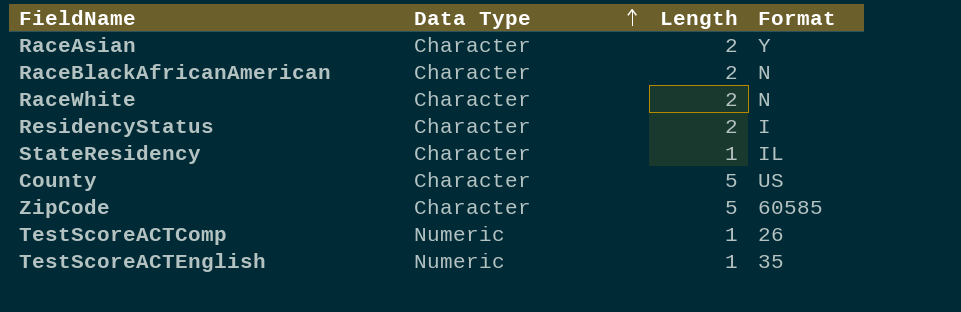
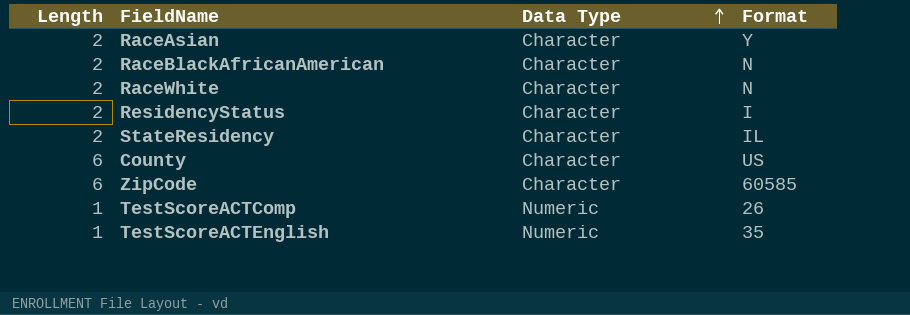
column Length | position: 3 -> 1
StateResidency | Length: 1 -> 2
County | Length: 5 -> 6
ZipCode | Length: 5 -> 6

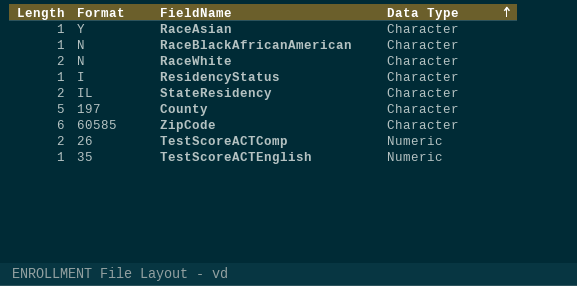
column Format | position: 4 -> 2
RaceAsian | Length: 2 -> 1
RaceBlackAfricanAmerican | Length: 2 -> 1
ResidencyStatus | Length: 2 -> 1
County | Length: 6 -> 5
County | Format: US -> 197
TestScoreACTComp | Length: 1 -> 2

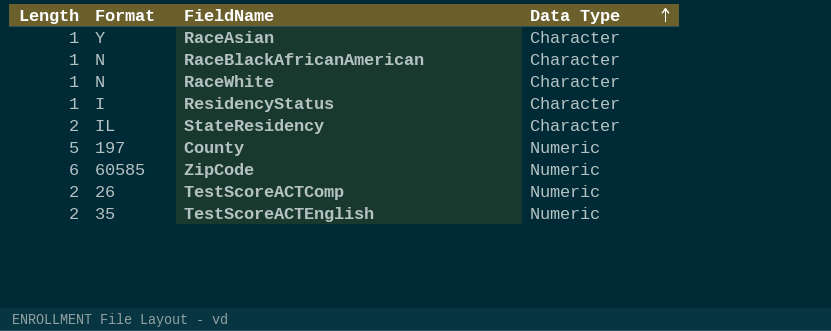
RaceWhite | Length: 2 -> 1
County | Data Type: Character -> Numeric
ZipCode | Data Type: Character -> Numeric
TestScoreACTEnglish | Length: 1 -> 2

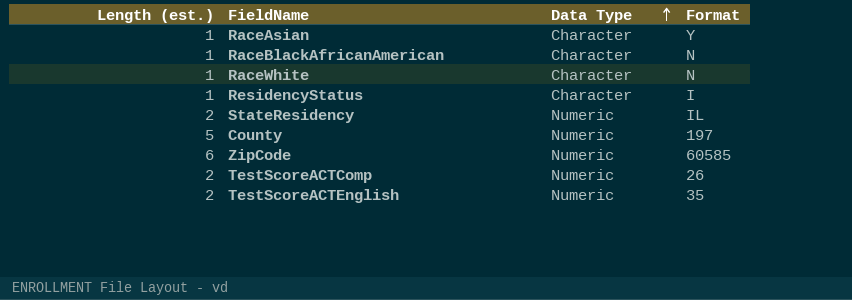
column name: Length -> Length (est.)
column Format | position: 2 -> 4
StateResidency | Data Type: Character -> Numeric

